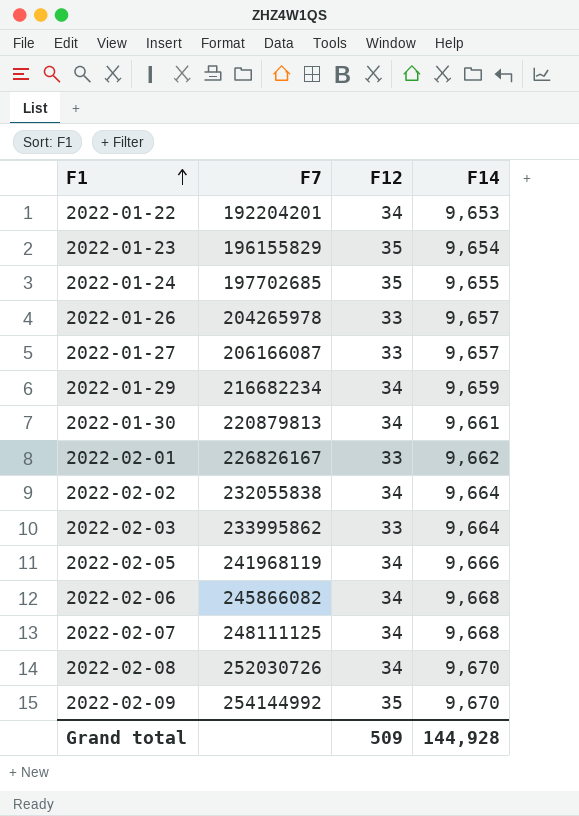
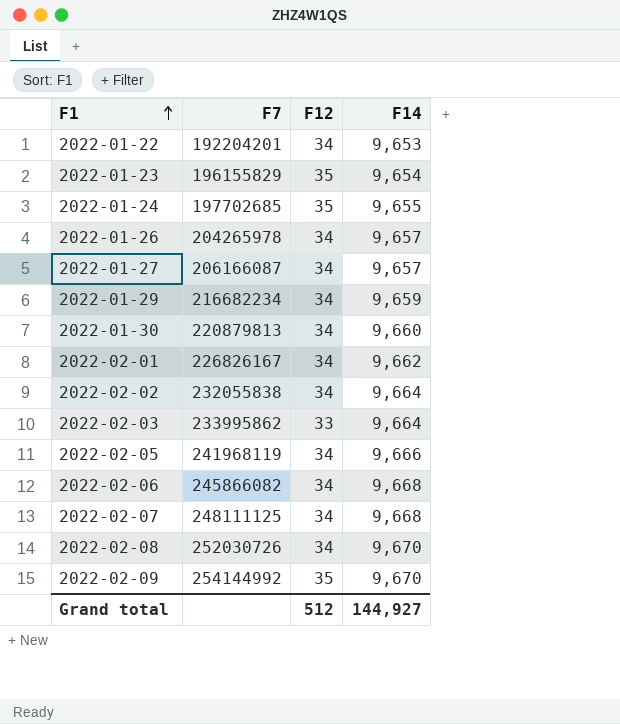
2022-01-26 | F12: 33 -> 34
2022-01-27 | F12: 33 -> 34
2022-01-30 | F14: 9,661 -> 9,660
2022-02-01 | F12: 33 -> 34
Grand total | F12: 509 -> 512
Grand total | F14: 144,928 -> 144,927

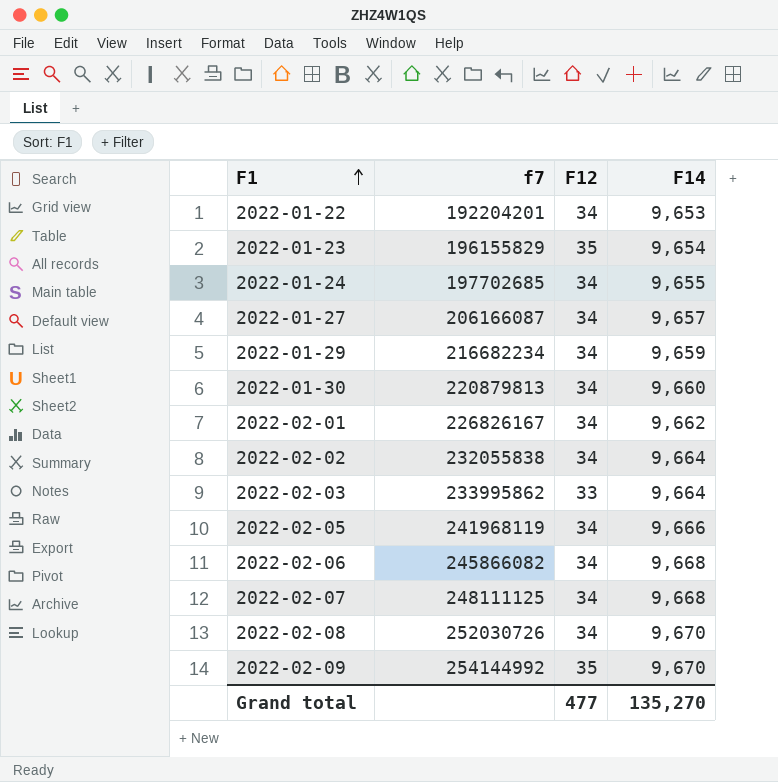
column name: F7 -> f7
row 2022-01-26: 204265978 | 34 | 9,657 -> none
2022-01-24 | F12: 35 -> 34
Grand total | F12: 512 -> 477
Grand total | F14: 144,927 -> 135,270

